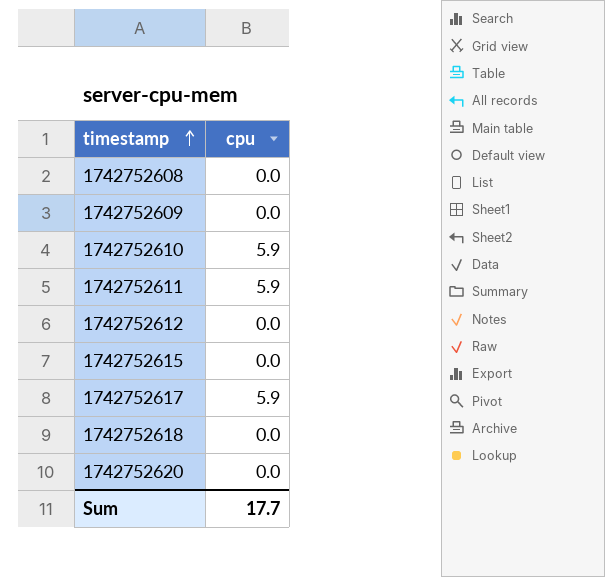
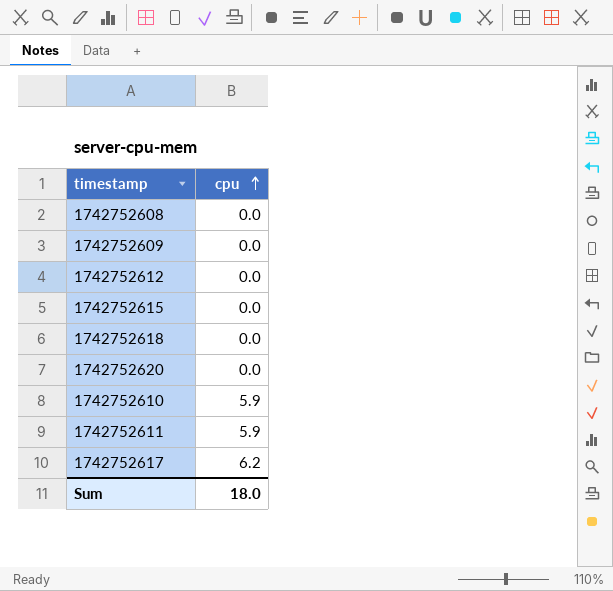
row order: timestamp ascending -> cpu ascending
1742752617 | cpu: 5.9 -> 6.2
Sum | cpu: 17.7 -> 18.0

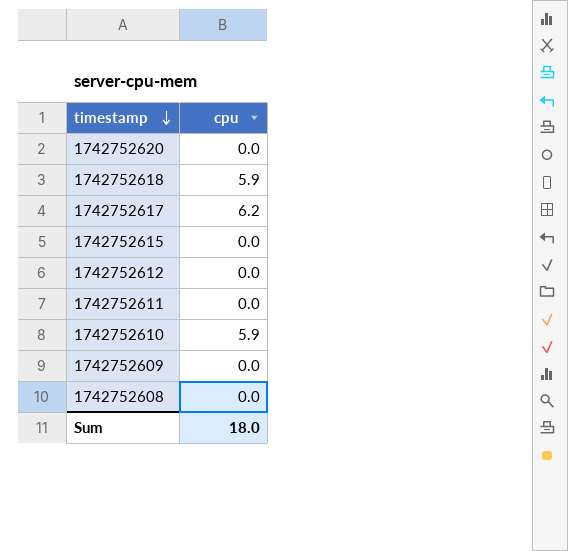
row order: cpu ascending -> timestamp descending
1742752618 | cpu: 0.0 -> 5.9
1742752611 | cpu: 5.9 -> 0.0

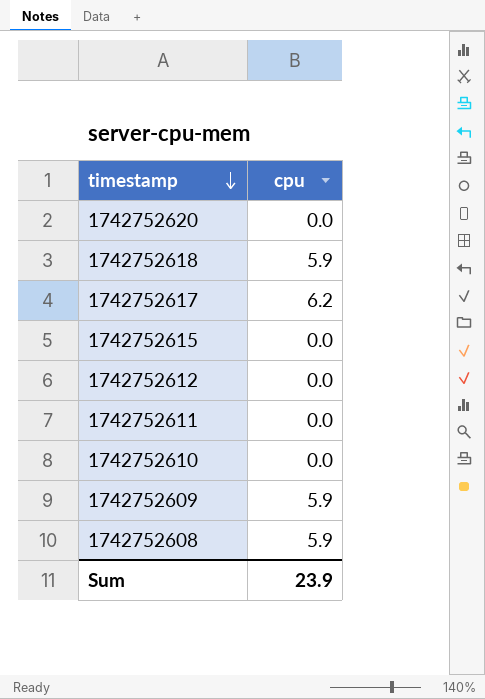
1742752610 | cpu: 5.9 -> 0.0
1742752609 | cpu: 0.0 -> 5.9
1742752608 | cpu: 0.0 -> 5.9
Sum | cpu: 18.0 -> 23.9

